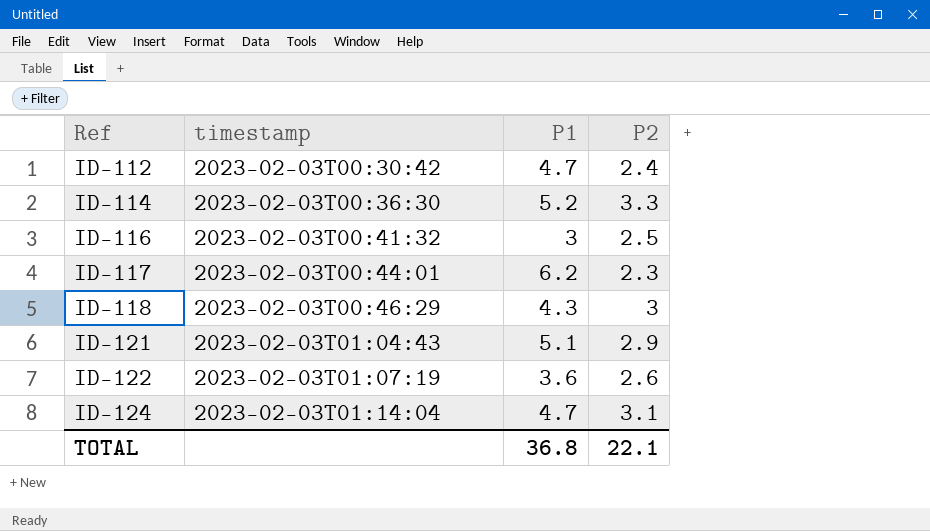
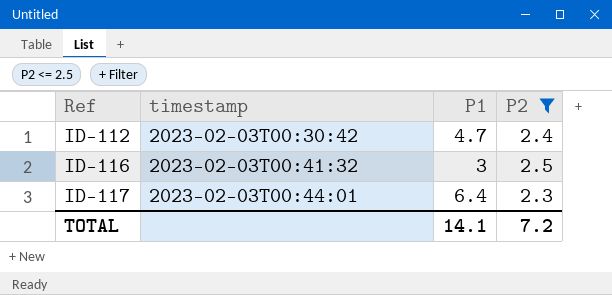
filter: none -> P2 <= 2.5
ID-117 | P1: 6.2 -> 6.4
TOTAL | P1: 36.8 -> 14.1
TOTAL | P2: 22.1 -> 7.2

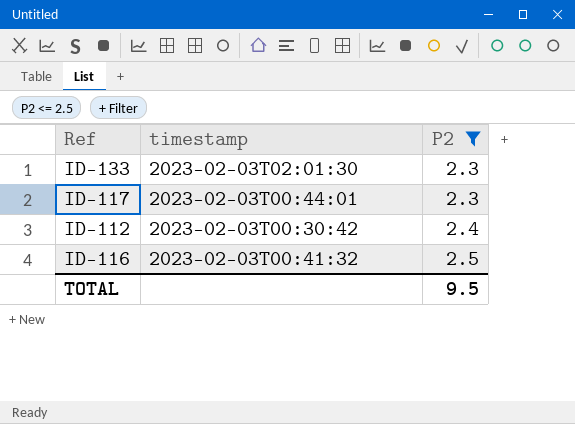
row order: Ref ascending -> P2 ascending
column P1 | position: 3 -> none
row ID-133: none -> 2023-02-03T02:01:30 | 2.3
TOTAL | P2: 7.2 -> 9.5

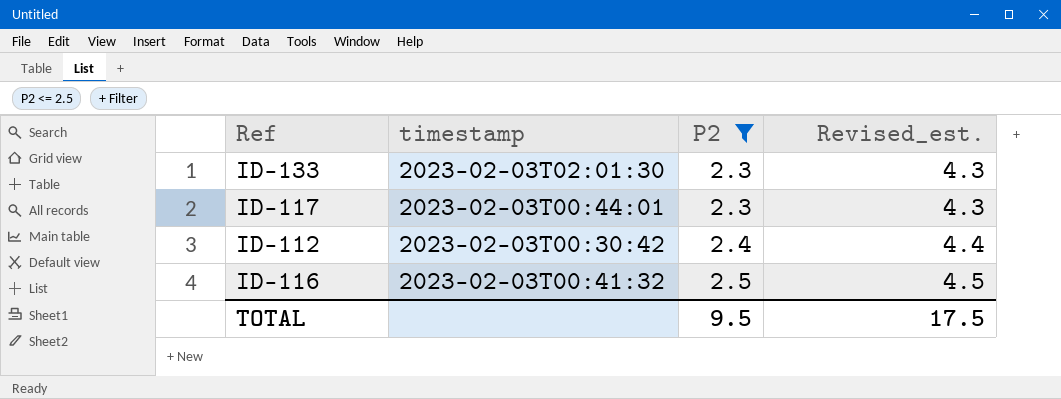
column Revised_est. | formula: none -> [P2] + 2

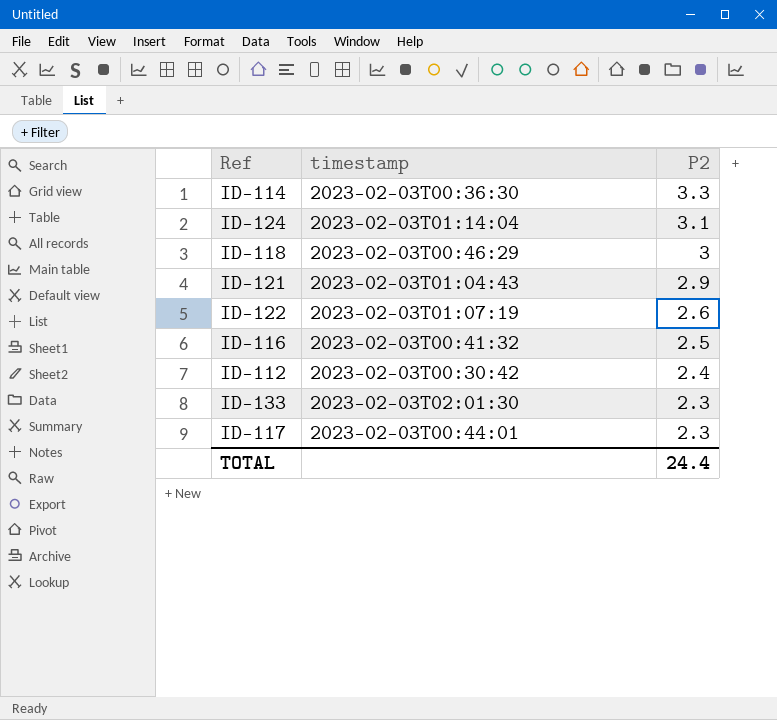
filter: P2 <= 2.5 -> none
row order: P2 ascending -> P2 descending
column Revised_est. | formula: [P2] + 2 -> none
TOTAL | P2: 9.5 -> 24.4

